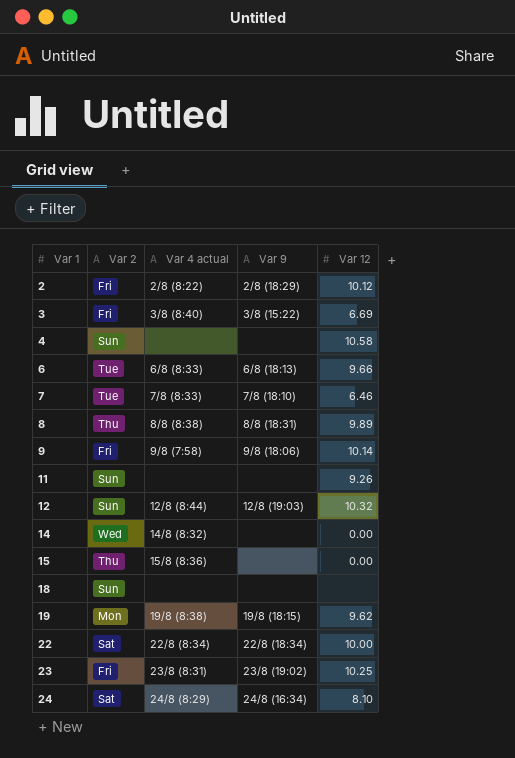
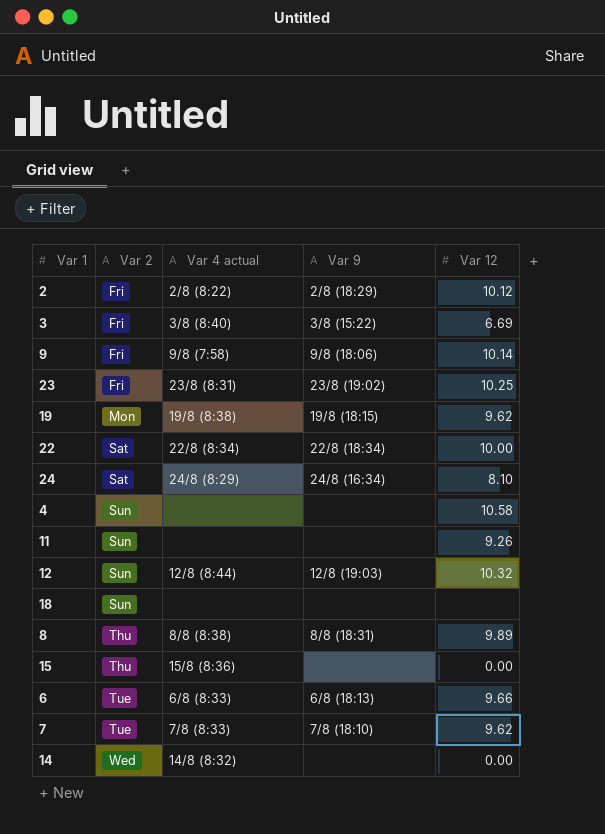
row order: Var 1 ascending -> Var 2 ascending
7 | Var 12: 6.46 -> 9.62

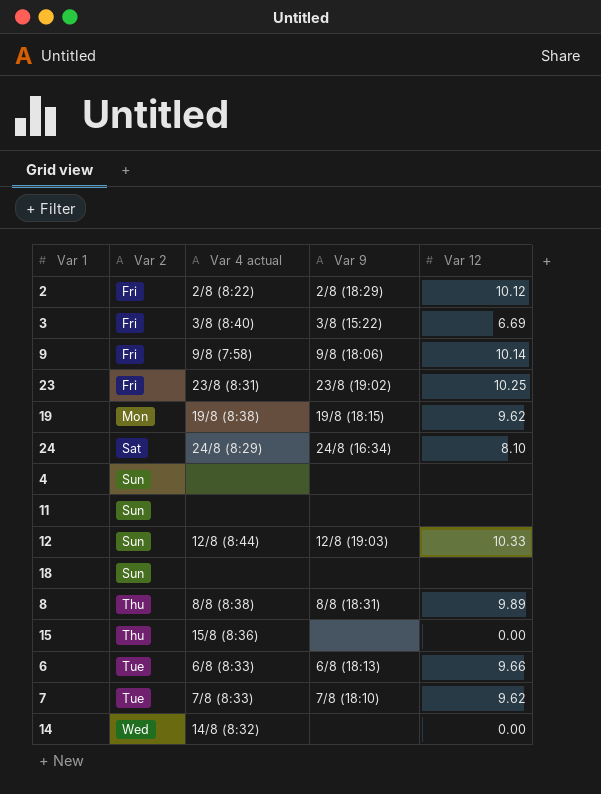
row 22: Sat | 22/8 (8:34) | 22/8 (18:34) | 10.00 -> none
4 | Var 12: 10.58 -> none
11 | Var 12: 9.26 -> none
12 | Var 12: 10.32 -> 10.33

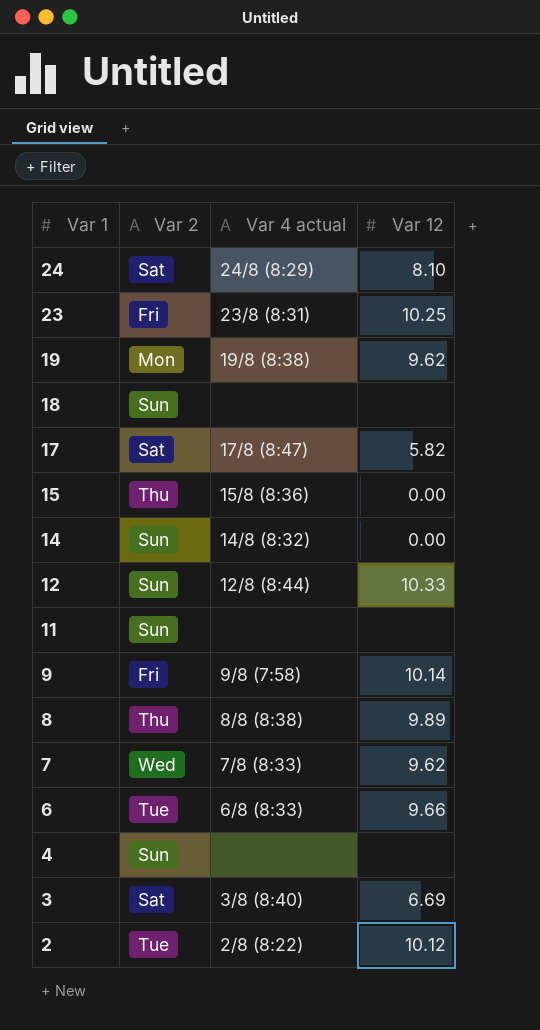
row order: Var 2 ascending -> Var 1 descending
column Var 9 | position: 4 -> none
row 17: none -> Sat | 17/8 (8:47) | 5.82
14 | Var 2: Wed -> Sun
7 | Var 2: Tue -> Wed
3 | Var 2: Fri -> Sat
2 | Var 2: Fri -> Tue

